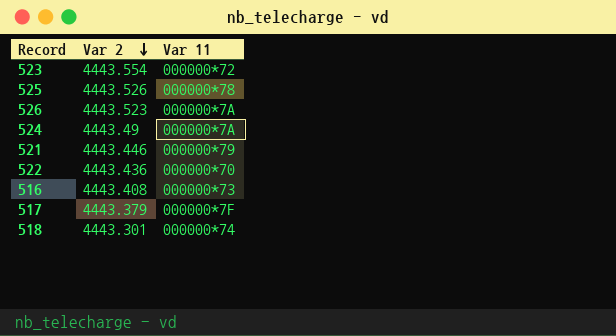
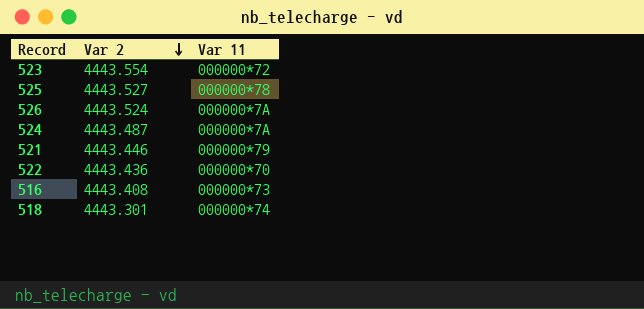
row 517: 4443.379 | 000000*7F -> none
525 | Var 2: 4443.526 -> 4443.527
526 | Var 2: 4443.523 -> 4443.524
524 | Var 2: 4443.49 -> 4443.487

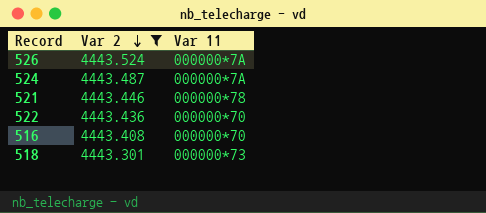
filter: none -> Var 2 <= 4443.524
521 | Var 11: 000000*79 -> 000000*78
516 | Var 11: 000000*73 -> 000000*70
518 | Var 11: 000000*74 -> 000000*73

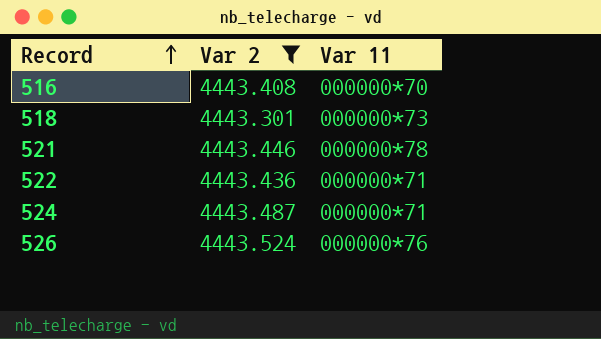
row order: Var 2 descending -> Record ascending
522 | Var 11: 000000*70 -> 000000*71
524 | Var 11: 000000*7A -> 000000*71
526 | Var 11: 000000*7A -> 000000*76

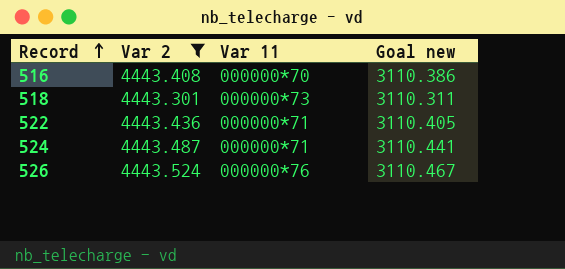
column Goal new | formula: none -> [Var 2] * 0.7
row 521: 4443.446 | 000000*78 -> none

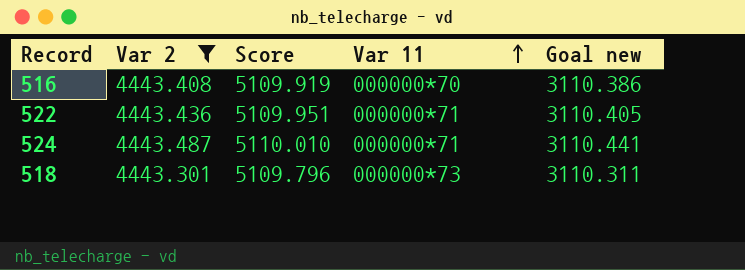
row order: Record ascending -> Var 11 ascending
column Score | formula: none -> [Var 2] * 1.15
row 526: 4443.524 | 000000*76 | 3110.467 -> none

